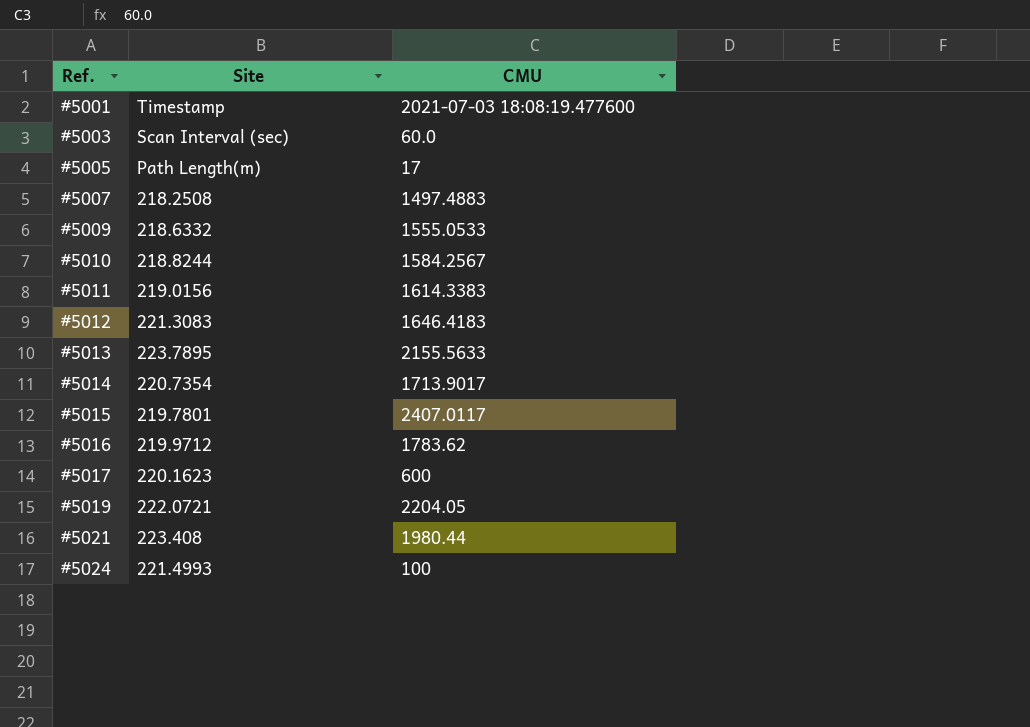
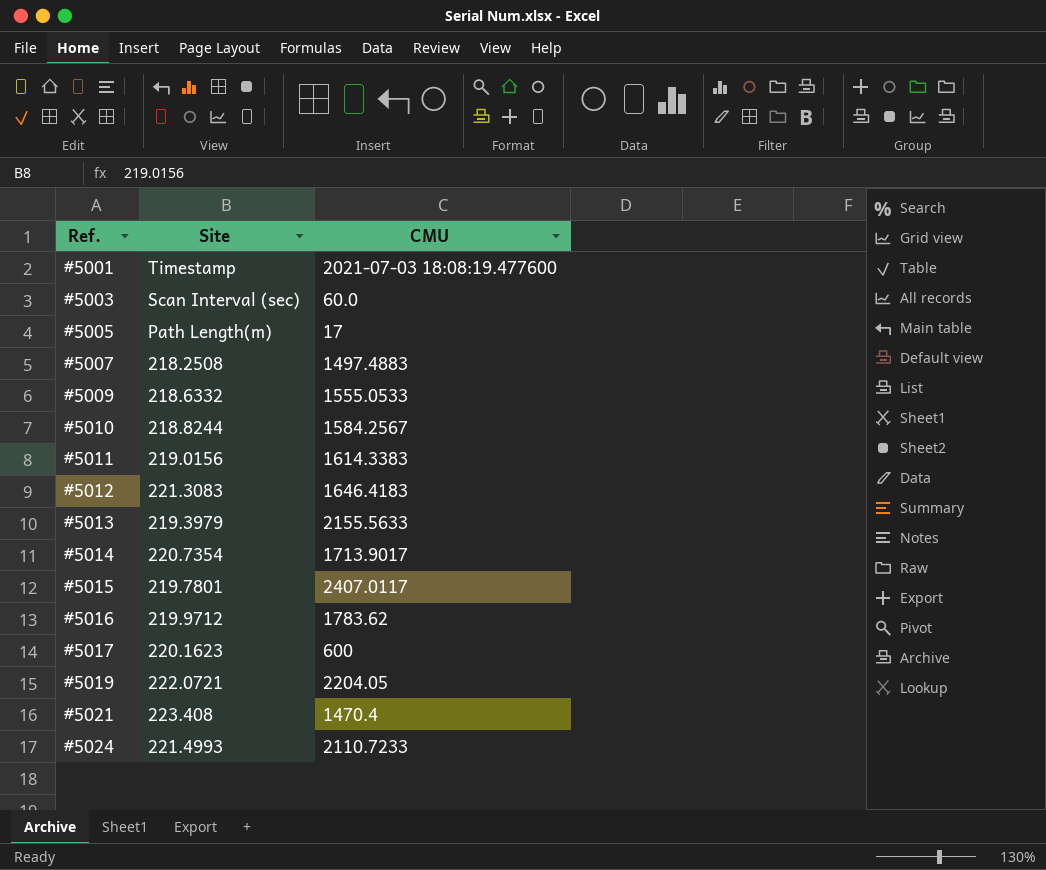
#5013 | Site: 223.7895 -> 219.3979
#5021 | CMU: 1980.44 -> 1470.4
#5024 | CMU: 100 -> 2110.7233

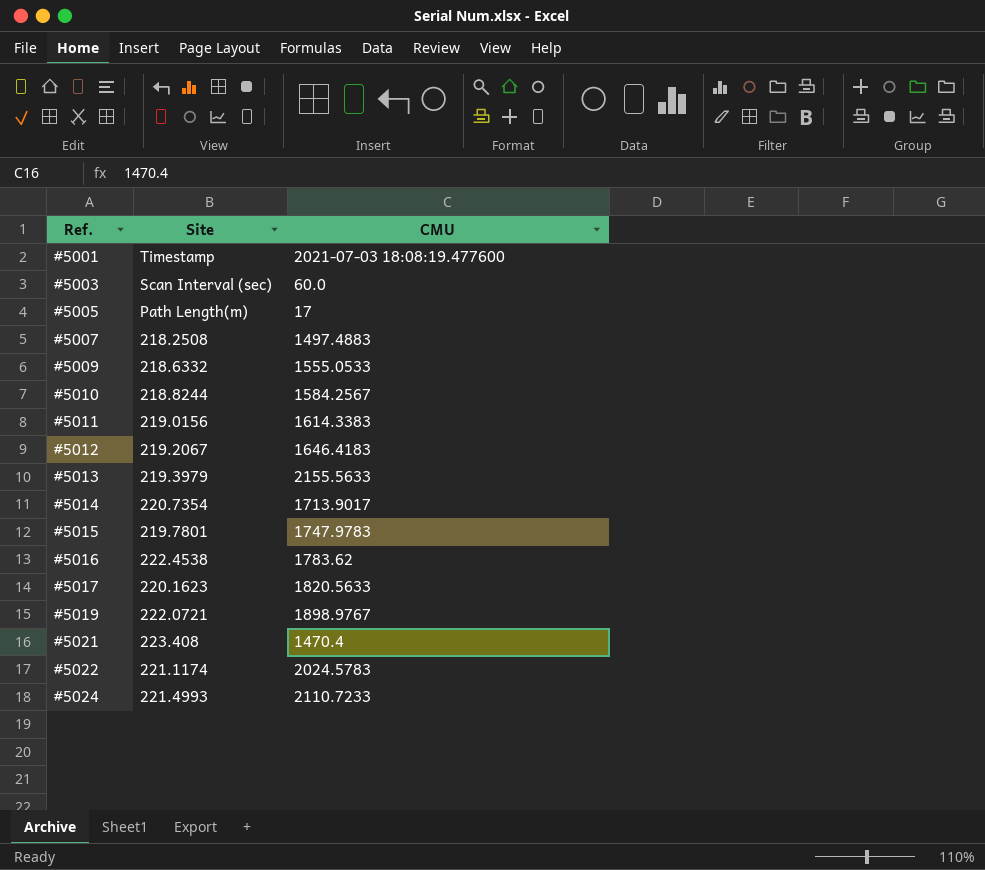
#5012 | Site: 221.3083 -> 219.2067
#5015 | CMU: 2407.0117 -> 1747.9783
#5016 | Site: 219.9712 -> 222.4538
#5017 | CMU: 600 -> 1820.5633
#5019 | CMU: 2204.05 -> 1898.9767
row #5022: none -> 221.1174 | 2024.5783

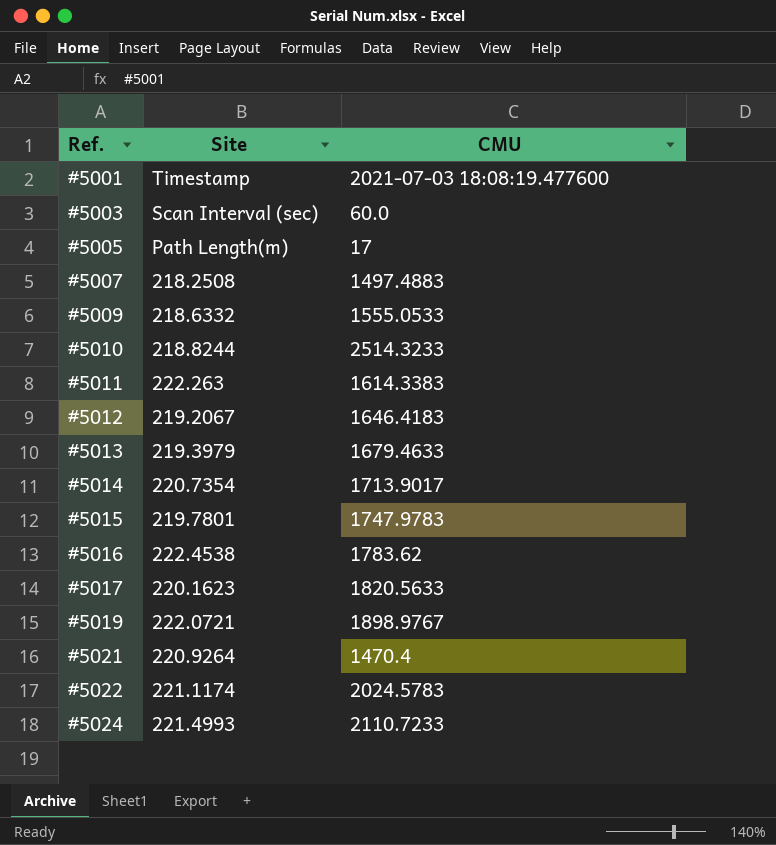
#5010 | CMU: 1584.2567 -> 2514.3233
#5011 | Site: 219.0156 -> 222.263
#5013 | CMU: 2155.5633 -> 1679.4633
#5021 | Site: 223.408 -> 220.9264

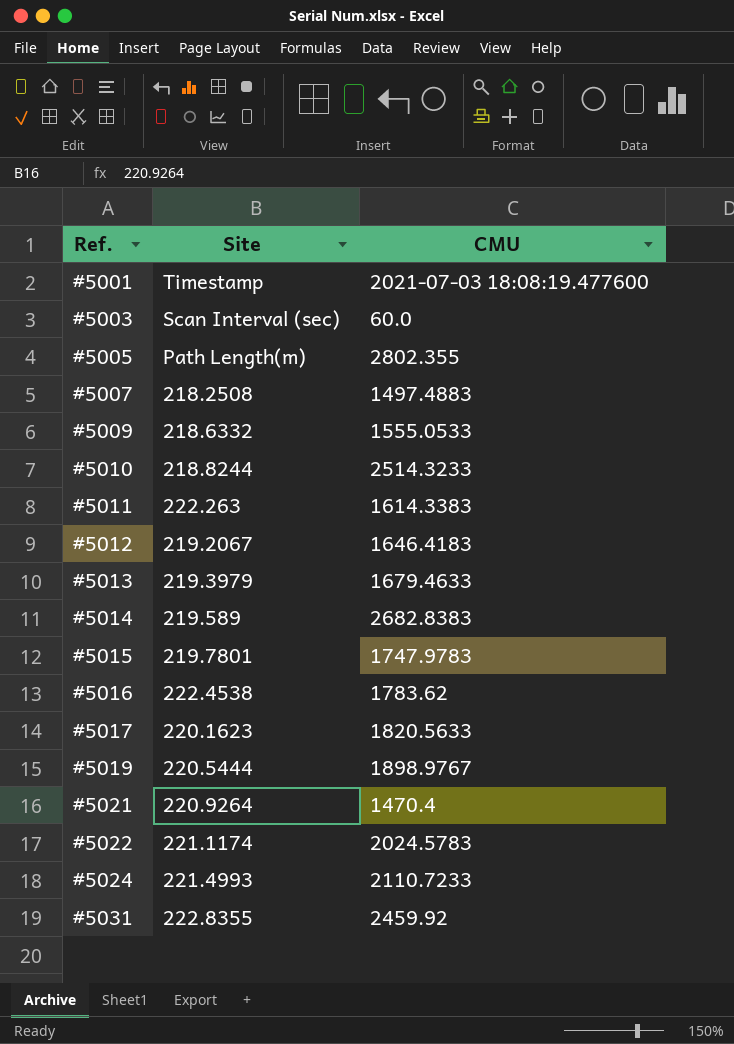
#5005 | CMU: 17 -> 2802.355
#5014 | Site: 220.7354 -> 219.589
#5014 | CMU: 1713.9017 -> 2682.8383
#5019 | Site: 222.0721 -> 220.5444
row #5031: none -> 222.8355 | 2459.92

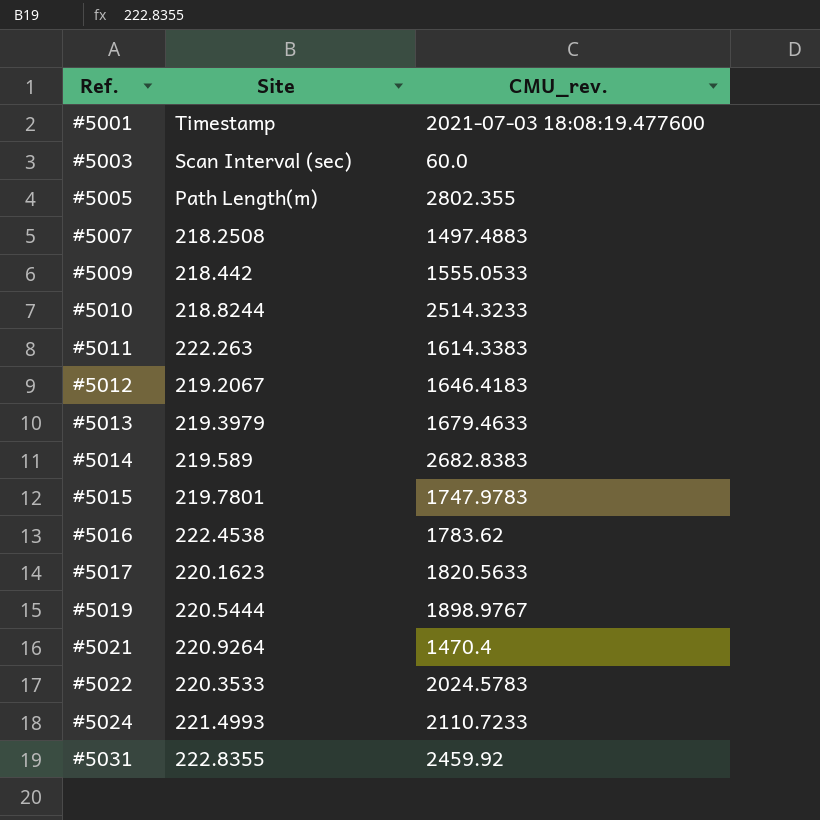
column name: CMU -> CMU_rev.
#5009 | Site: 218.6332 -> 218.442
#5022 | Site: 221.1174 -> 220.3533

